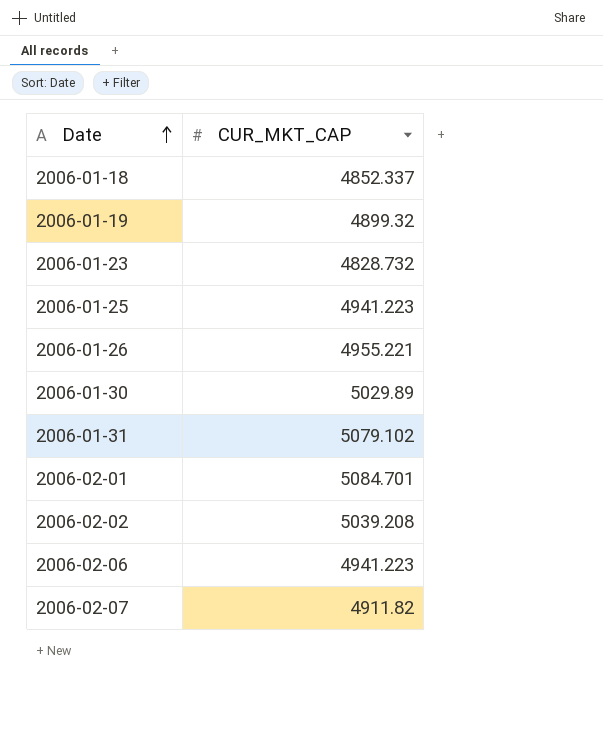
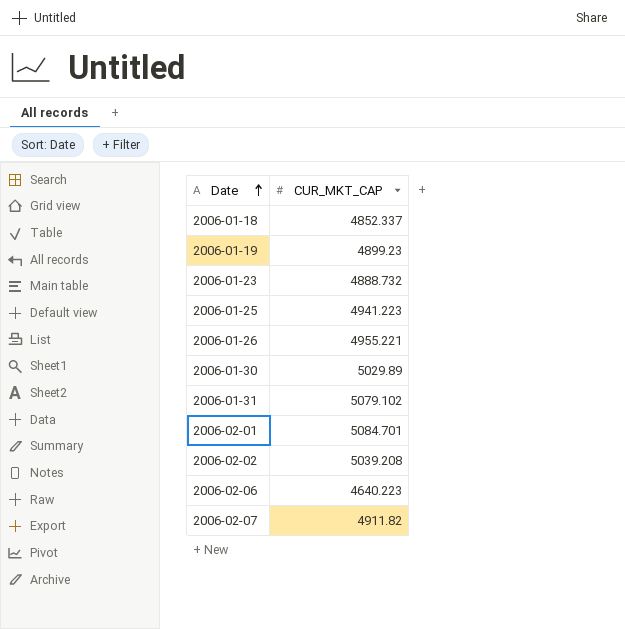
2006-01-19 | CUR_MKT_CAP: 4899.32 -> 4899.23
2006-01-23 | CUR_MKT_CAP: 4828.732 -> 4888.732
2006-02-06 | CUR_MKT_CAP: 4941.223 -> 4640.223

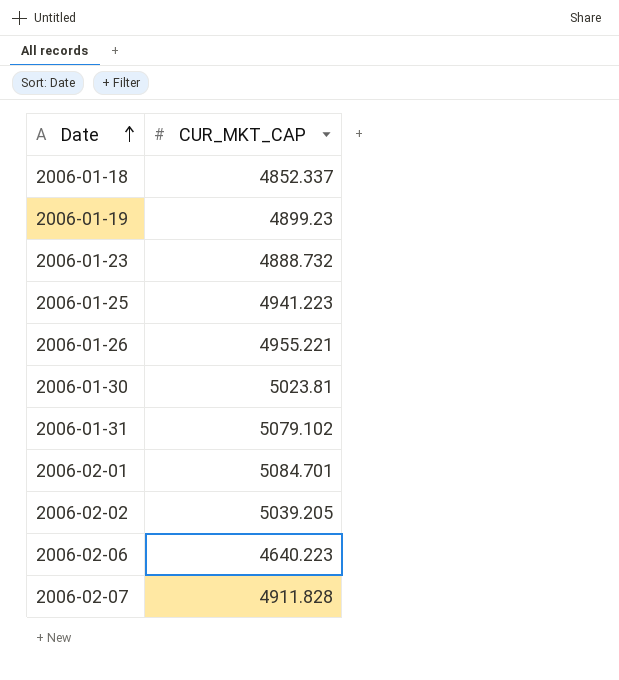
2006-01-30 | CUR_MKT_CAP: 5029.89 -> 5023.81
2006-02-02 | CUR_MKT_CAP: 5039.208 -> 5039.205
2006-02-07 | CUR_MKT_CAP: 4911.82 -> 4911.828

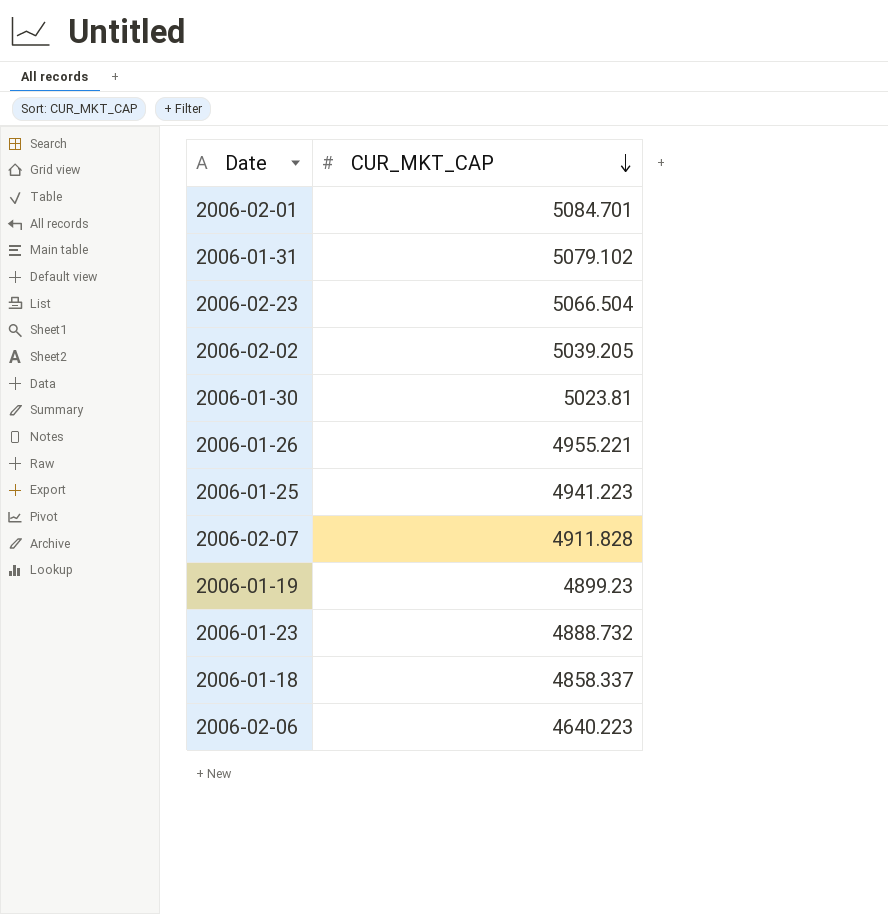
row order: Date ascending -> CUR_MKT_CAP descending
row 2006-02-23: none -> 5066.504
2006-01-18 | CUR_MKT_CAP: 4852.337 -> 4858.337

